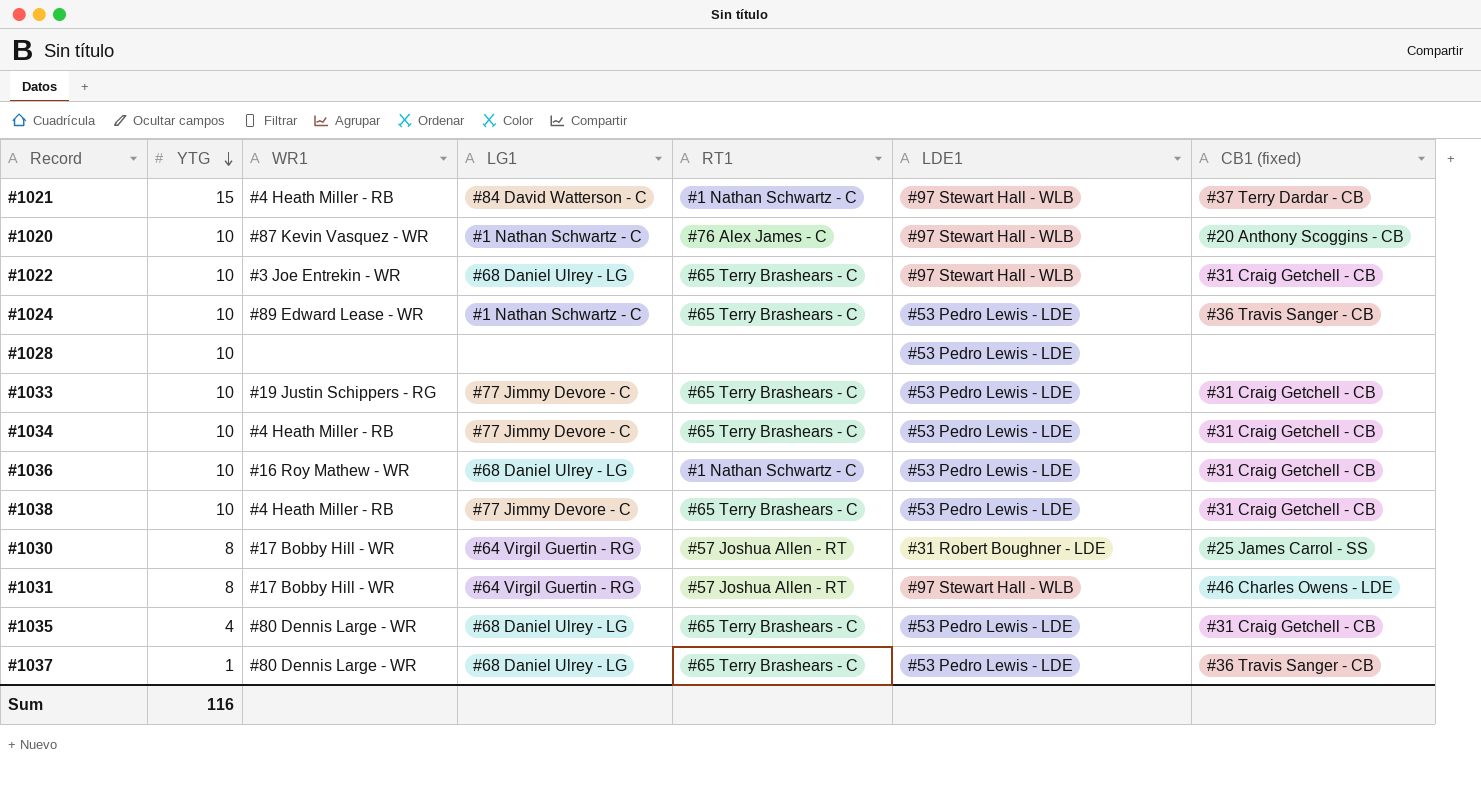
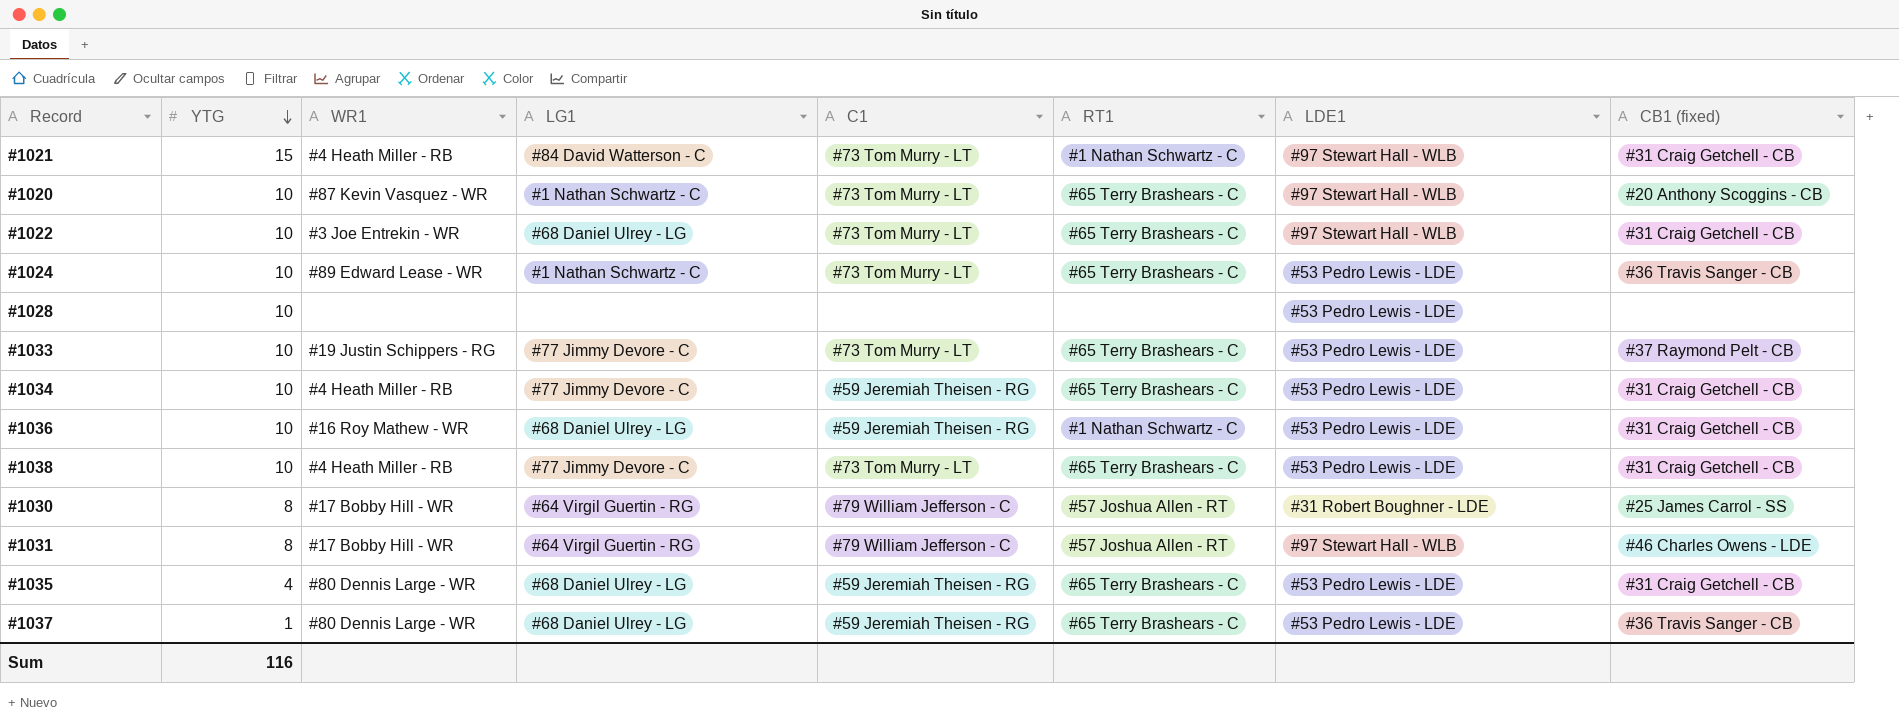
column C1 | position: none -> 5
#1021 | CB1 (fixed): #37 Terry Dardar - CB -> #31 Craig Getchell - CB
#1020 | RT1: #76 Alex James - C -> #65 Terry Brashears - C
#1033 | CB1 (fixed): #31 Craig Getchell - CB -> #37 Raymond Pelt - CB

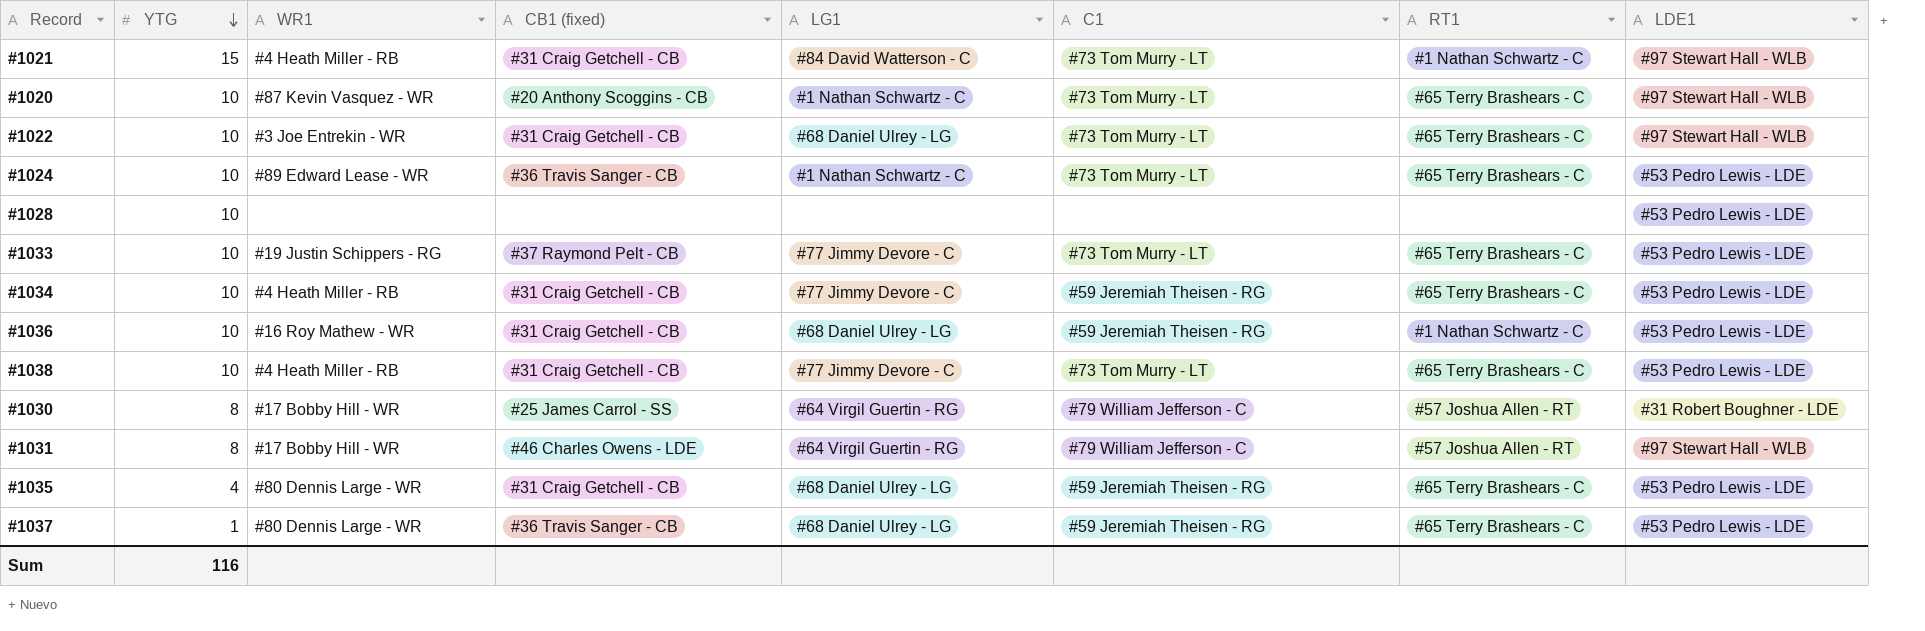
column CB1 (fixed) | position: 8 -> 4

